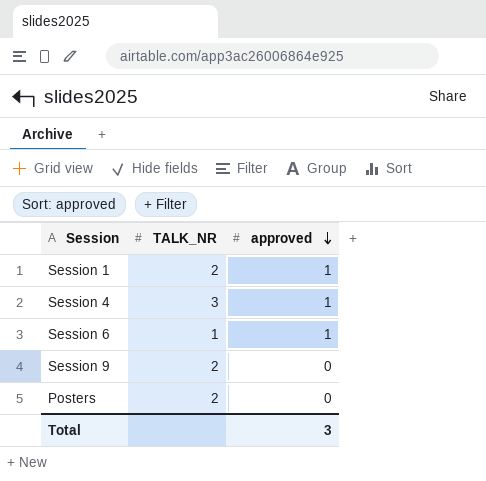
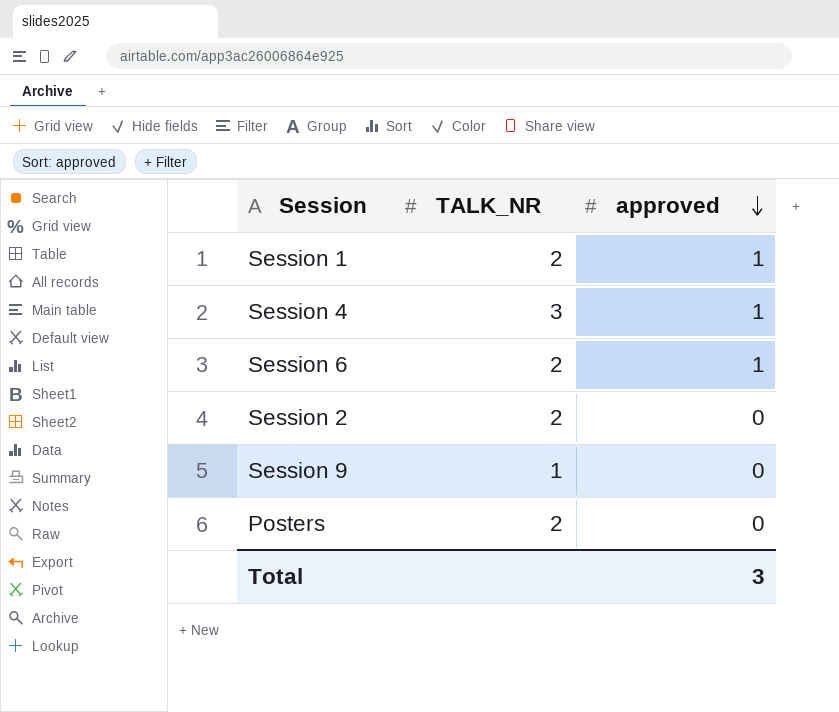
Session 6 | TALK_NR: 1 -> 2
row Session 2: none -> 2 | 0
Session 9 | TALK_NR: 2 -> 1

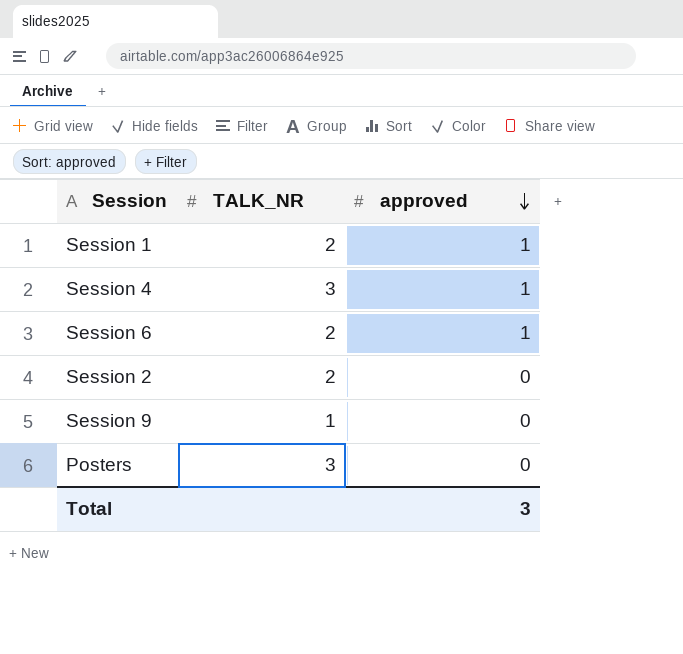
Posters | TALK_NR: 2 -> 3

